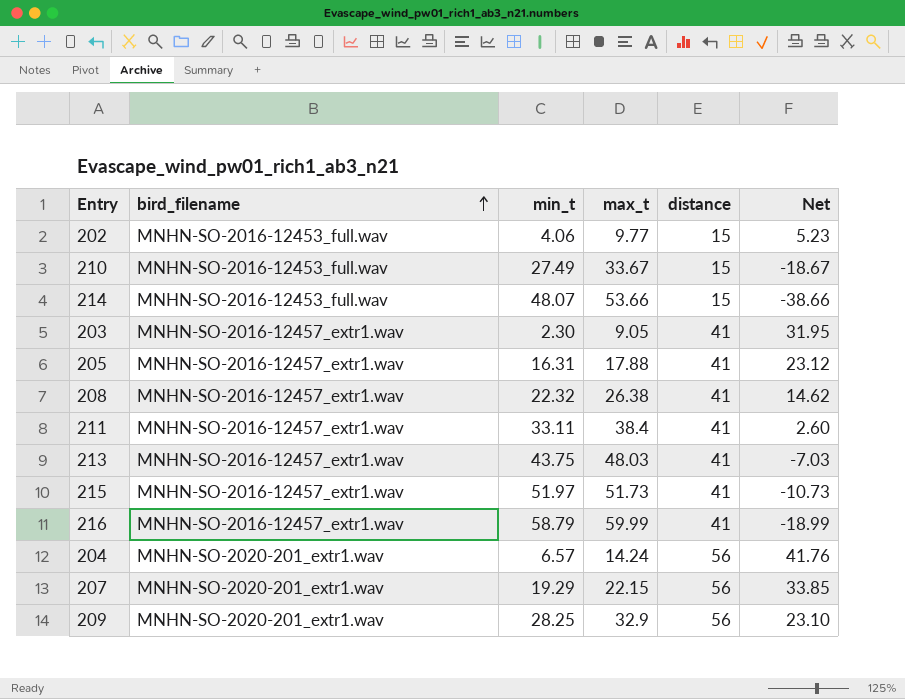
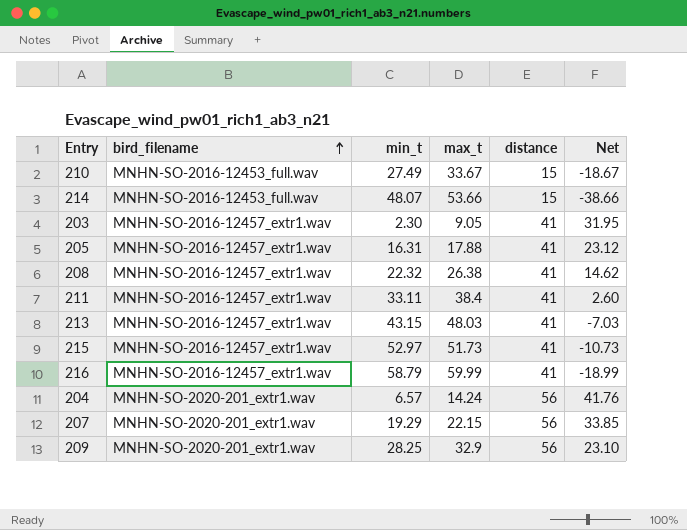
row 202: MNHN-SO-2016-12453_full.wav | 4.06 | 9.77 | 15 | 5.23 -> none
213 | min_t: 43.75 -> 43.15
215 | min_t: 51.97 -> 52.97

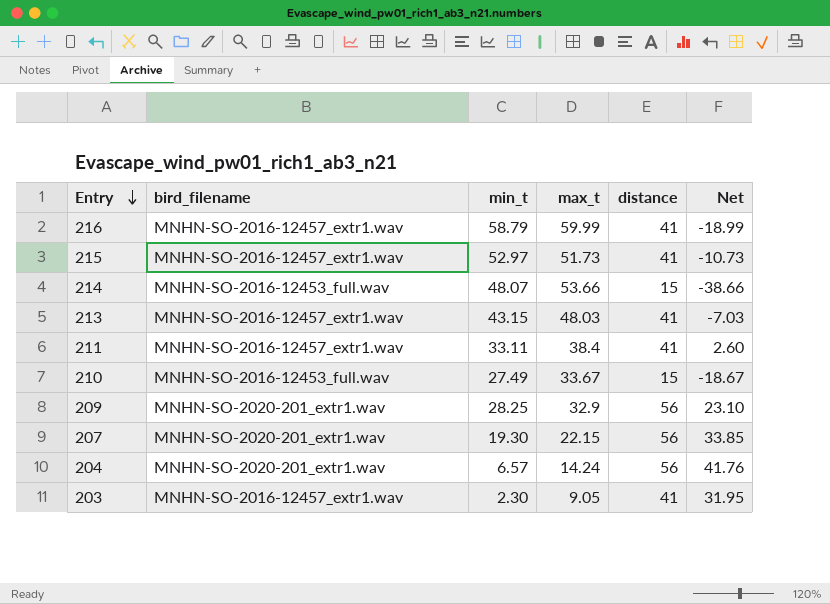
row order: bird_filename ascending -> Entry descending
row 205: MNHN-SO-2016-12457_extr1.wav | 16.31 | 17.88 | 41 | 23.12 -> none
row 208: MNHN-SO-2016-12457_extr1.wav | 22.32 | 26.38 | 41 | 14.62 -> none
207 | min_t: 19.29 -> 19.30

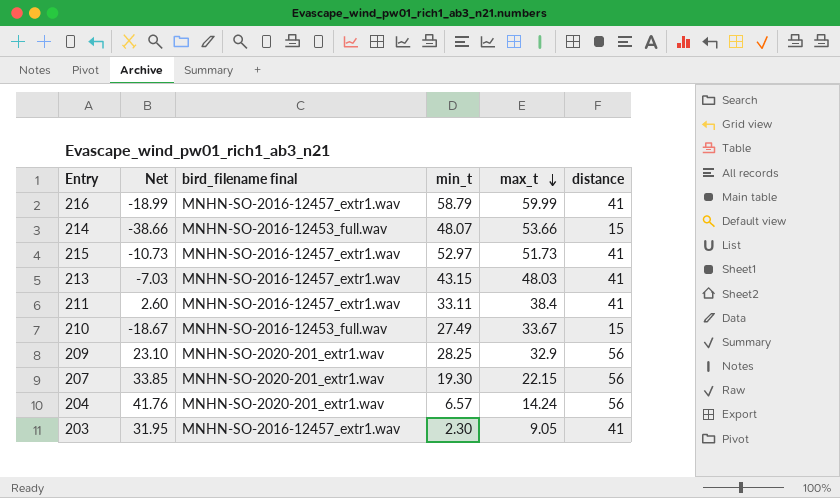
row order: Entry descending -> max_t descending
column Net | position: 6 -> 2
column name: bird_filename -> bird_filename final

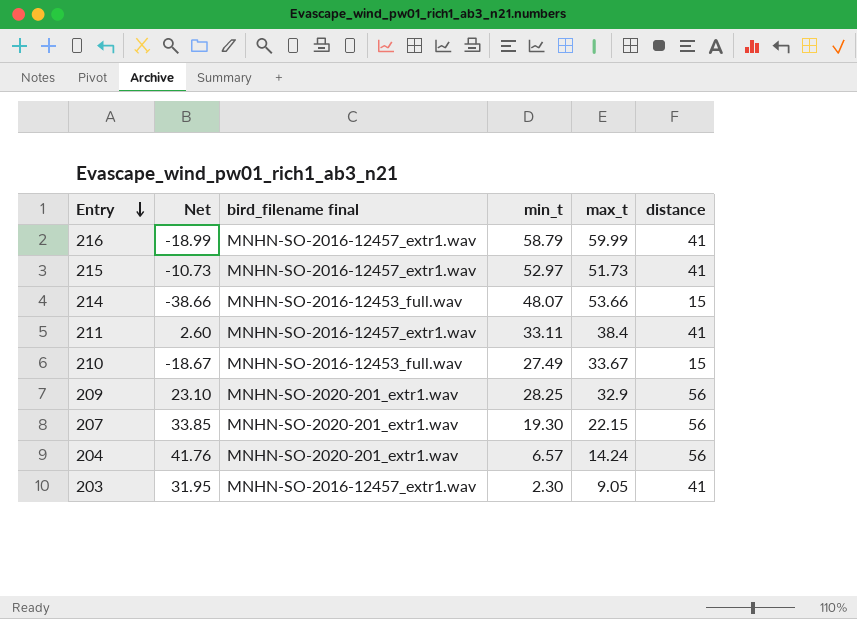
row order: max_t descending -> Entry descending
row 213: -7.03 | MNHN-SO-2016-12457_extr1.wav | 43.15 | 48.03 | 41 -> none

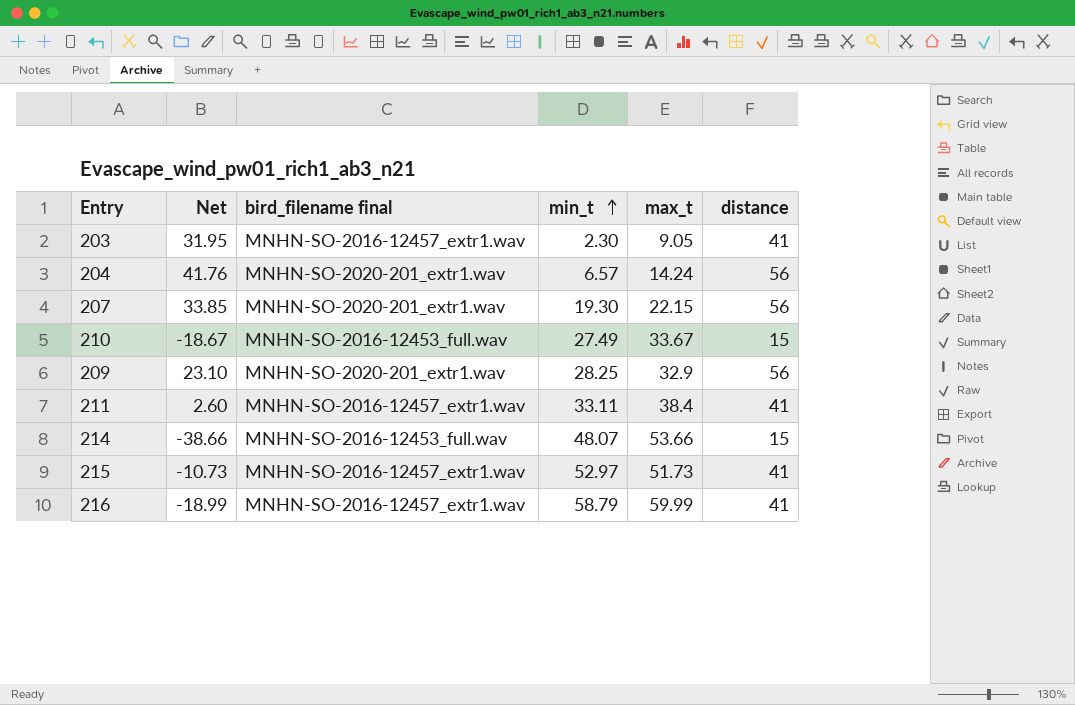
row order: Entry descending -> min_t ascending

